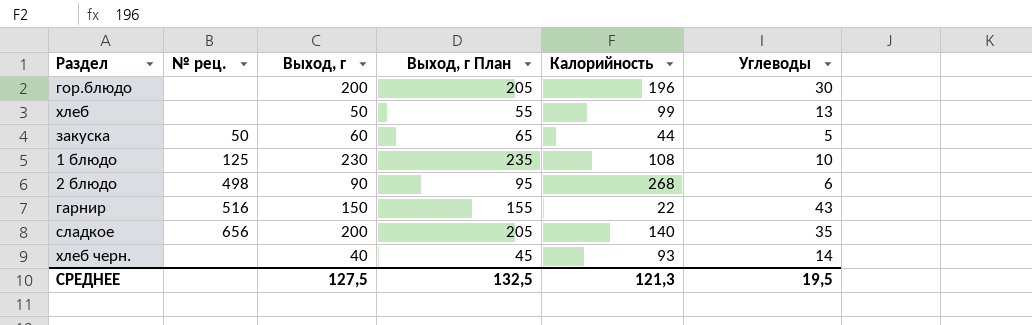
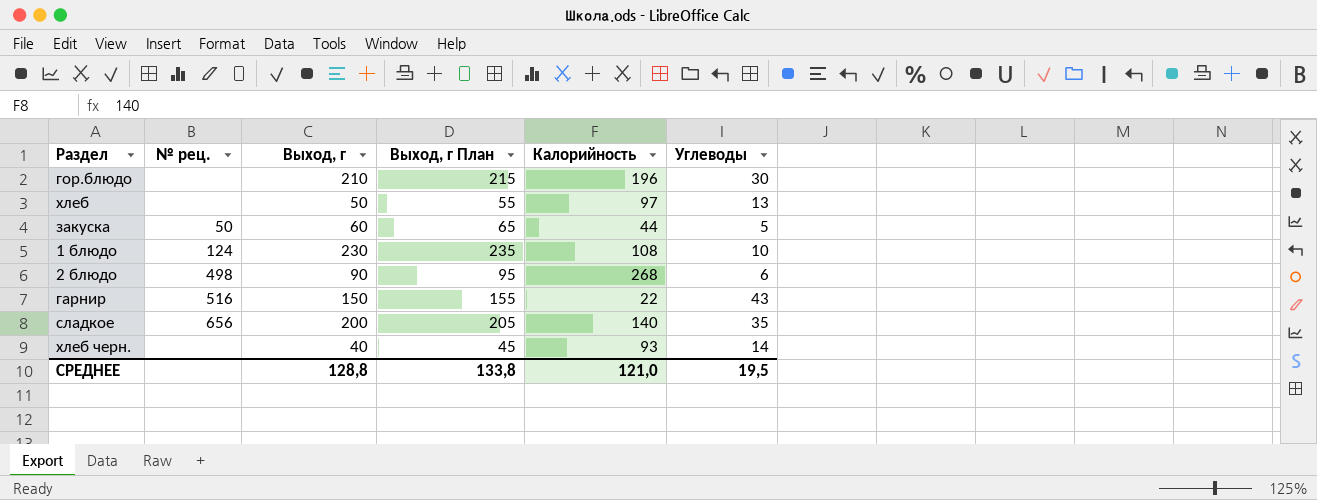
гор.блюдо | Выход, г: 200 -> 210
гор.блюдо | Выход, г План: 205 -> 215
хлеб | Калорийность: 99 -> 97
1 блюдо | № рец.: 125 -> 124
СРЕДНЕЕ | Выход, г: 127,5 -> 128,8
СРЕДНЕЕ | Выход, г План: 132,5 -> 133,8
СРЕДНЕЕ | Калорийность: 121,3 -> 121,0

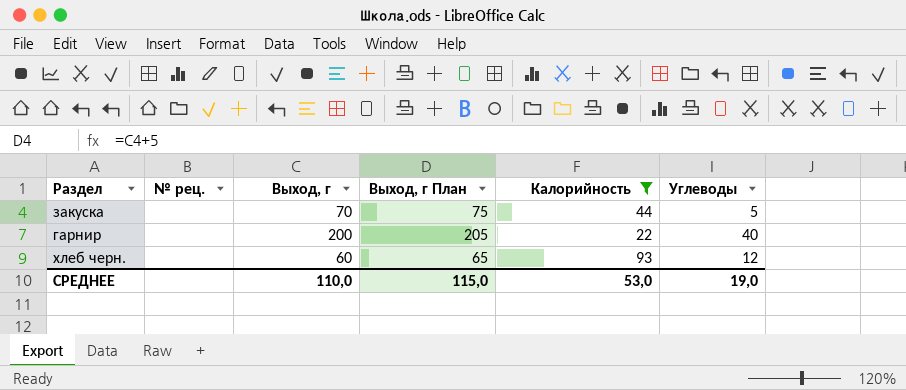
filter: none -> Калорийность <= 93
закуска | № рец.: 50 -> none
закуска | Выход, г: 60 -> 70
закуска | Выход, г План: 65 -> 75
гарнир | № рец.: 516 -> none
гарнир | Выход, г: 150 -> 200
гарнир | Выход, г План: 155 -> 205
гарнир | Углеводы: 43 -> 40
хлеб черн. | Выход, г: 40 -> 60
хлеб черн. | Выход, г План: 45 -> 65
хлеб черн. | Углеводы: 14 -> 12
СРЕДНЕЕ | Выход, г: 128,8 -> 110,0
СРЕДНЕЕ | Выход, г План: 133,8 -> 115,0
СРЕДНЕЕ | Калорийность: 121,0 -> 53,0
СРЕДНЕЕ | Углеводы: 19,5 -> 19,0

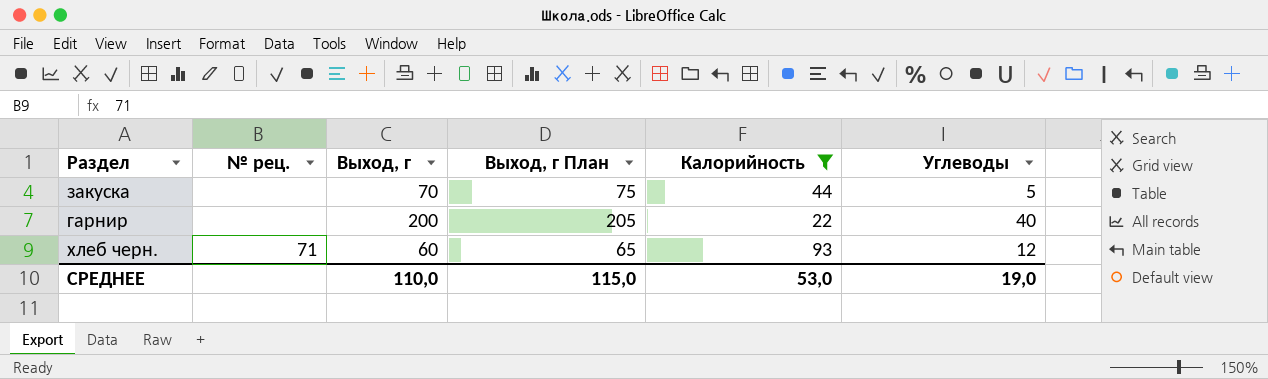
хлеб черн. | № рец.: none -> 71

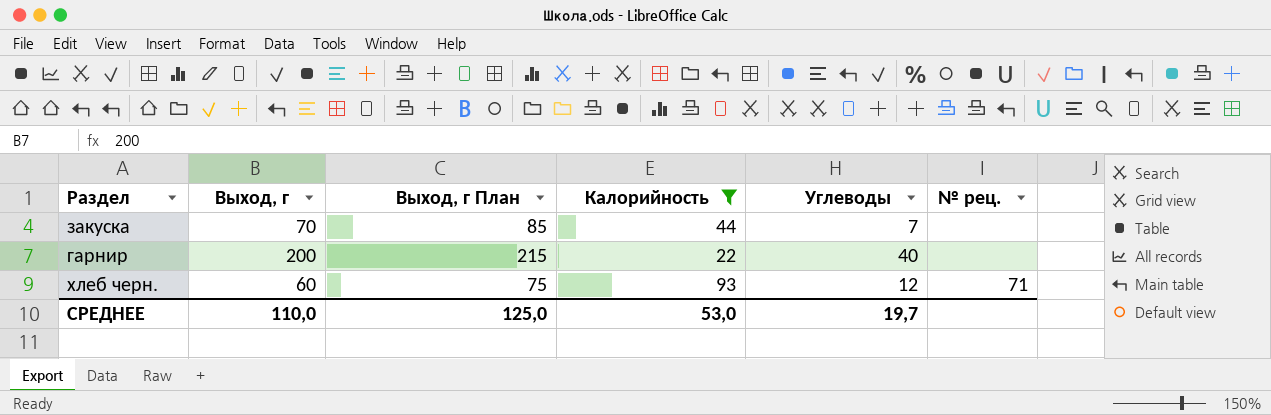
column Выход, г План | formula: [Выход, г] + 5 -> [Выход, г] + 15
column № рец. | position: 2 -> 6
закуска | Углеводы: 5 -> 7
СРЕДНЕЕ | Выход, г План: 115,0 -> 125,0
СРЕДНЕЕ | Углеводы: 19,0 -> 19,7

